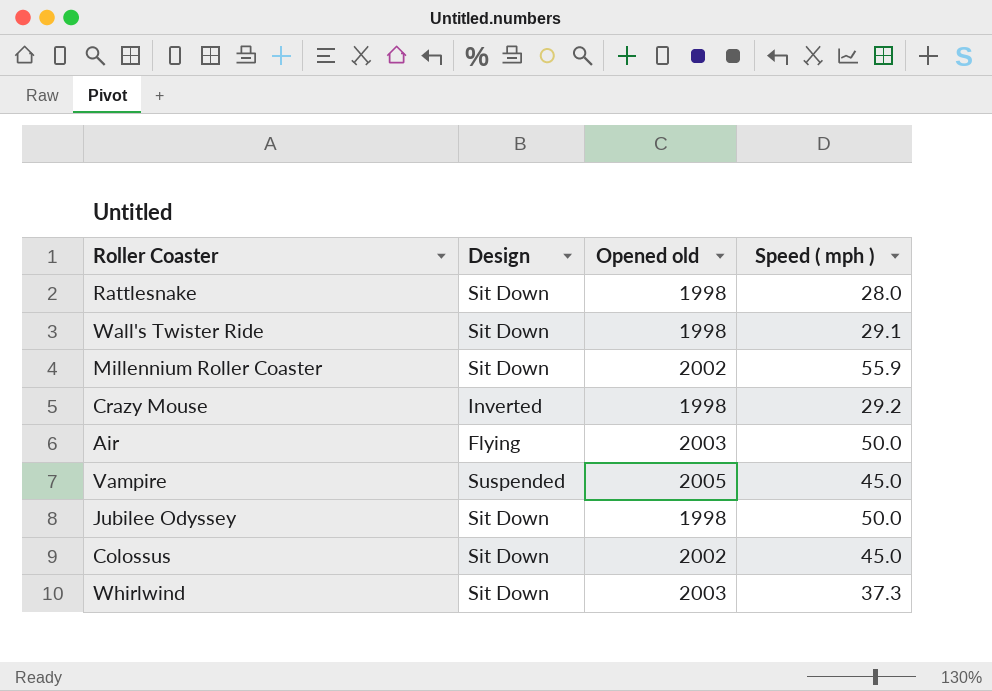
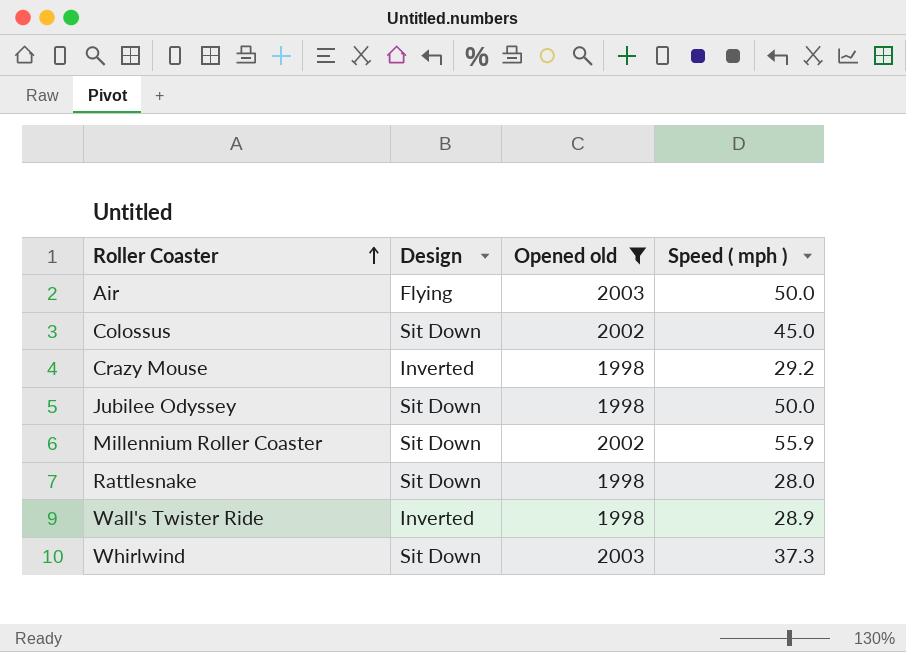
filter: none -> Opened old != 2005
row order: none -> Roller Coaster ascending
Wall's Twister Ride | Design: Sit Down -> Inverted
Wall's Twister Ride | Speed ( mph ): 29.1 -> 28.9

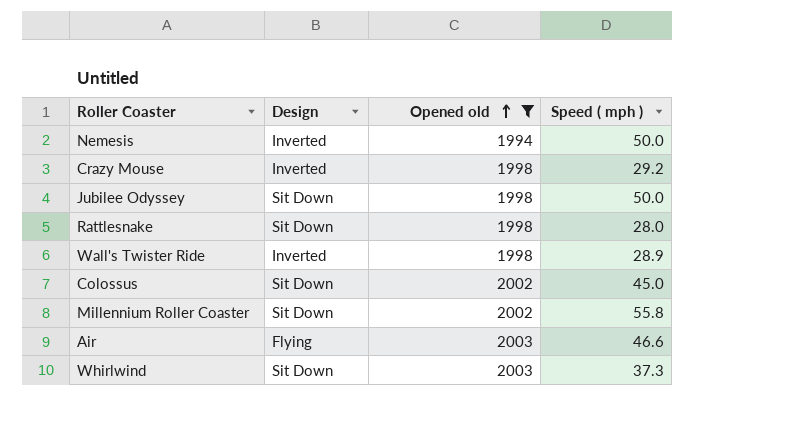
row order: Roller Coaster ascending -> Opened old ascending
row Nemesis: none -> Inverted | 1994 | 50.0
Millennium Roller Coaster | Speed ( mph ): 55.9 -> 55.8
Air | Speed ( mph ): 50.0 -> 46.6

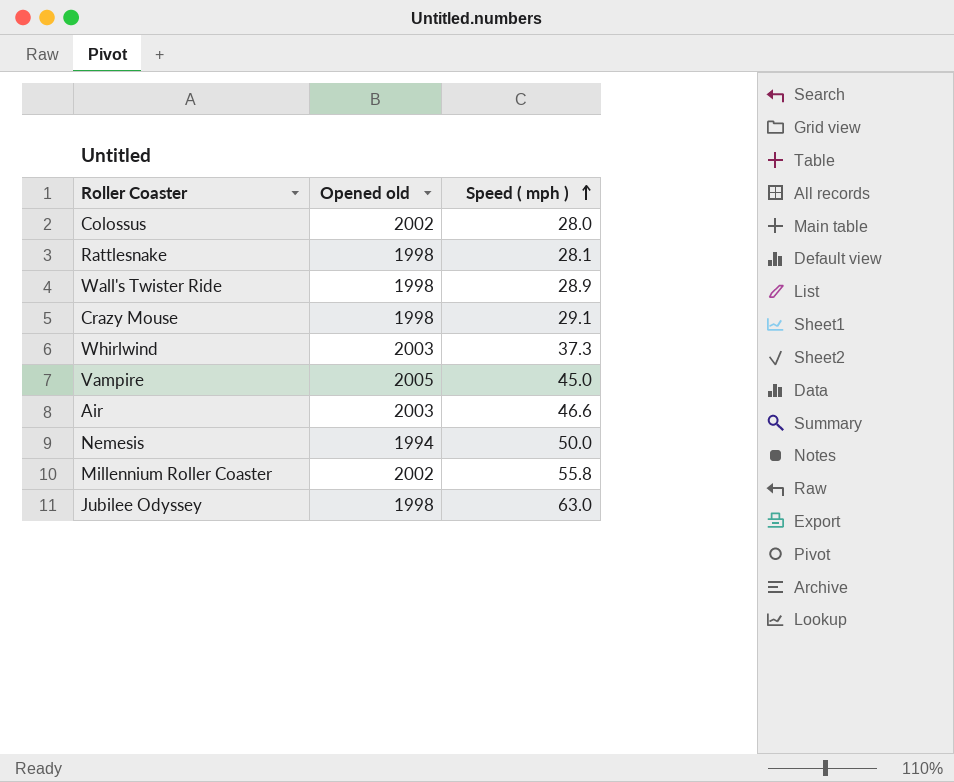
filter: Opened old != 2005 -> none
row order: Opened old ascending -> Speed ( mph ) ascending
column Design | position: 2 -> none
Colossus | Speed ( mph ): 45.0 -> 28.0
Rattlesnake | Speed ( mph ): 28.0 -> 28.1
Crazy Mouse | Speed ( mph ): 29.2 -> 29.1
Jubilee Odyssey | Speed ( mph ): 50.0 -> 63.0

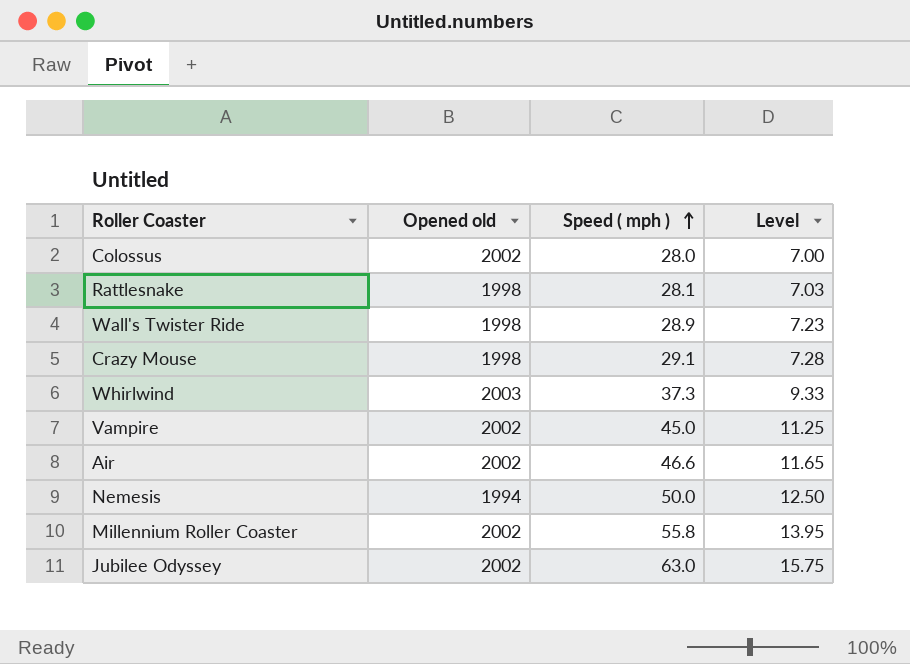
column Level | formula: none -> [Speed ( mph )] * 0.25
Vampire | Opened old: 2005 -> 2002
Air | Opened old: 2003 -> 2002
Jubilee Odyssey | Opened old: 1998 -> 2002

